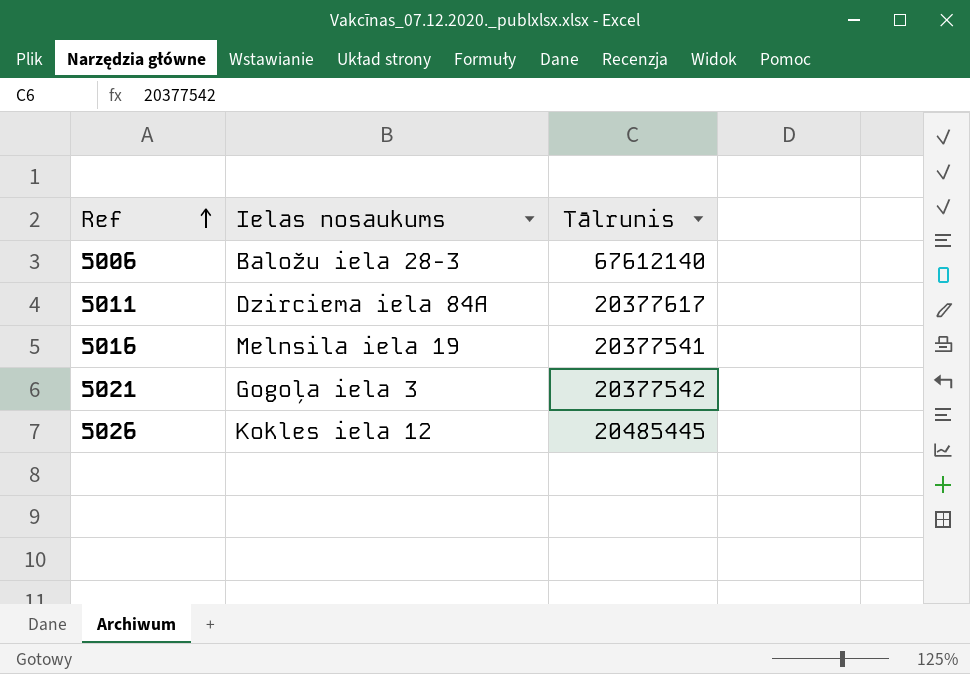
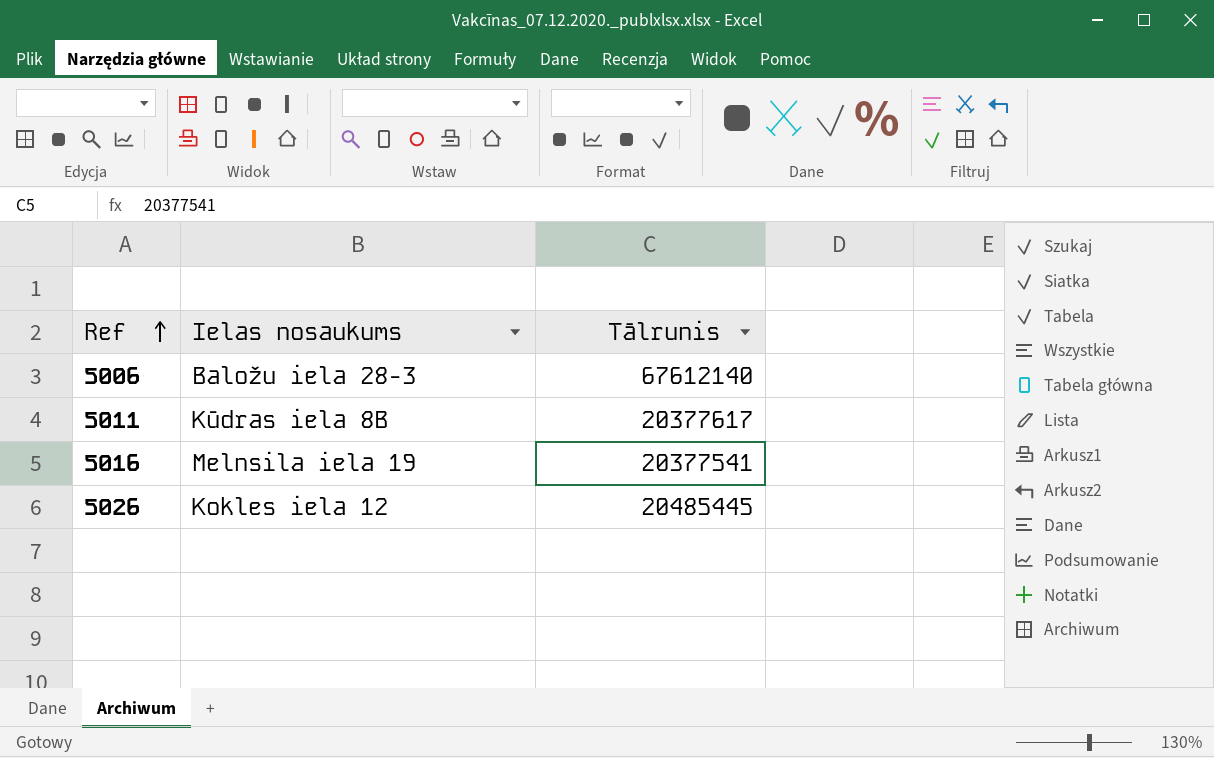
row 5021: Gogoļa iela 3 | 20377542 -> none
5011 | Ielas nosaukums: Dzirciema iela 84A -> Kūdras iela 8B

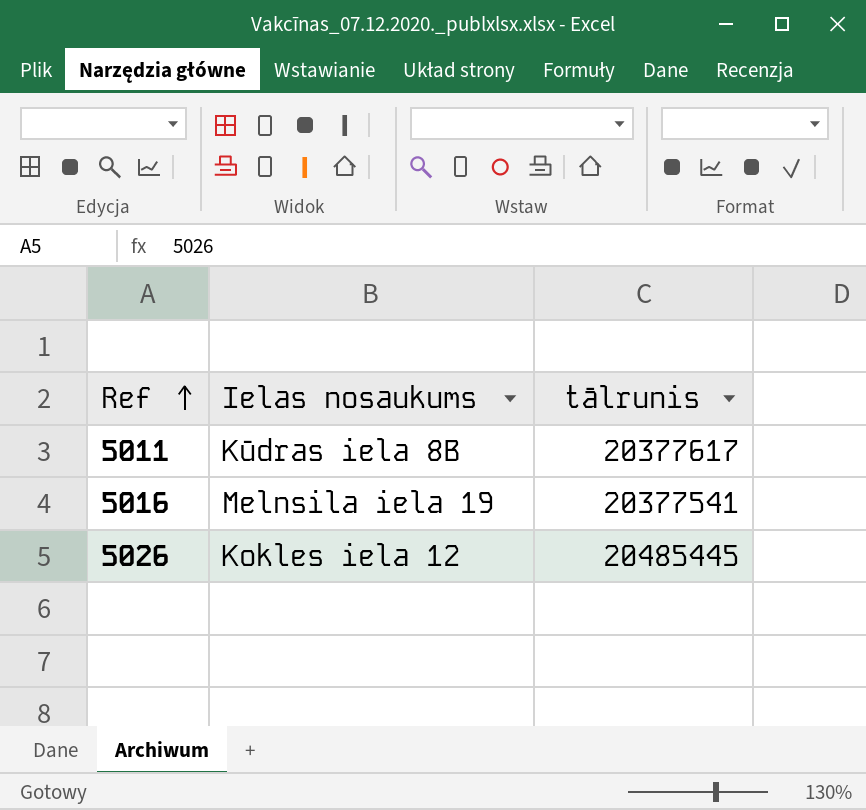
column name: Tālrunis -> tālrunis
row 5006: Baložu iela 28-3 | 67612140 -> none

